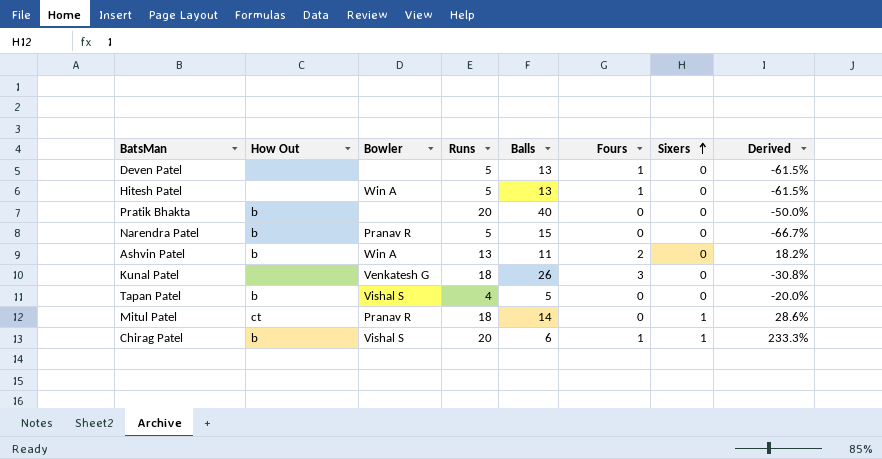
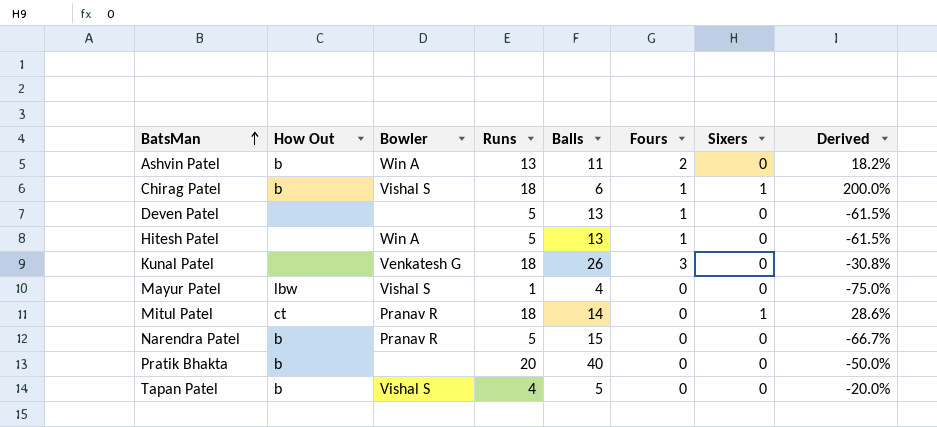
row order: Sixers ascending -> BatsMan ascending
Chirag Patel | Runs: 20 -> 18
Chirag Patel | Derived: 233.3% -> 200.0%
row Mayur Patel: none -> lbw | Vishal S | 1 | 4 | 0 | 0 | -75.0%

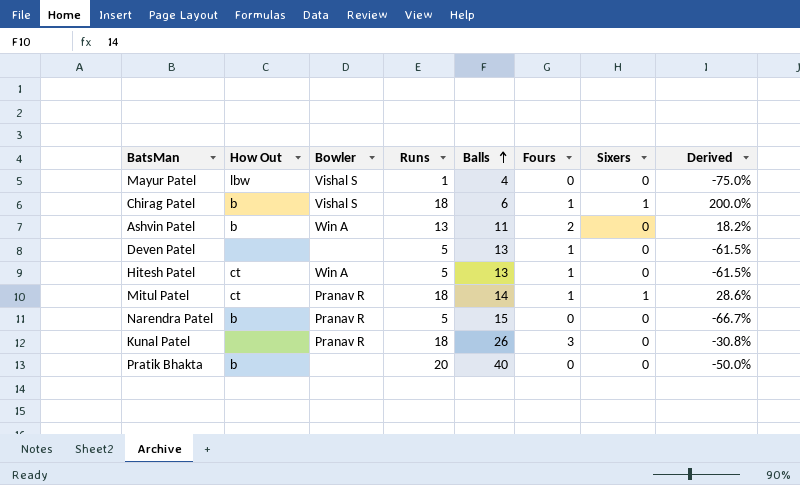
row order: BatsMan ascending -> Balls ascending
row Tapan Patel: b | Vishal S | 4 | 5 | 0 | 0 | -20.0% -> none
Hitesh Patel | How Out: none -> ct
Mitul Patel | Fours: 0 -> 1
Kunal Patel | Bowler: Venkatesh G -> Pranav R

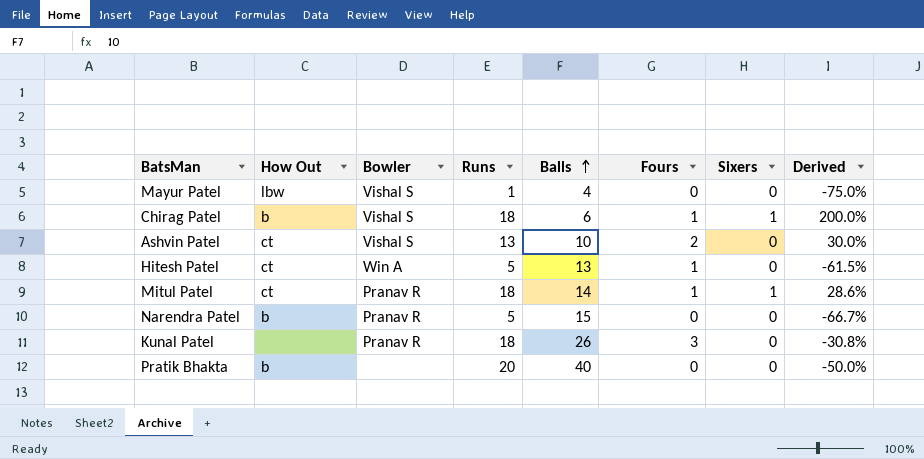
row Deven Patel: none | none | 5 | 13 | 1 | 0 | -61.5% -> none
Ashvin Patel | How Out: b -> ct
Ashvin Patel | Bowler: Win A -> Vishal S
Ashvin Patel | Balls: 11 -> 10
Ashvin Patel | Derived: 18.2% -> 30.0%

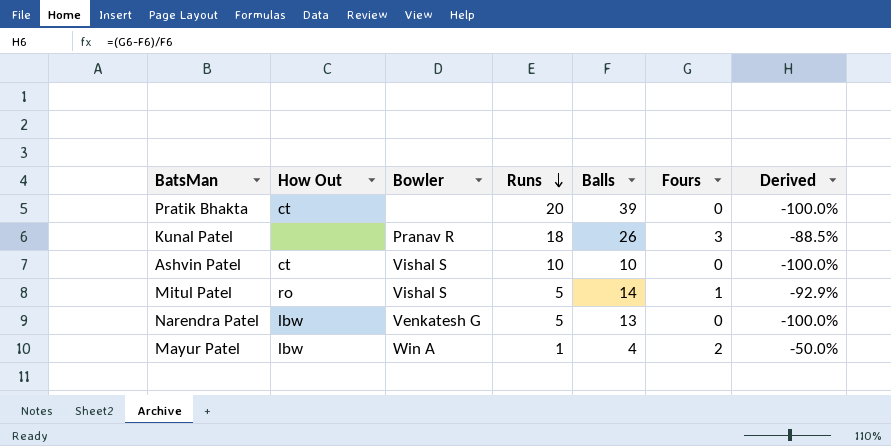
row order: Balls ascending -> Runs descending
column Sixers | position: 7 -> none
column Derived | formula: ([Runs] - [Balls]) / [Balls] -> ([Fours] - [Balls]) / [Balls]
row Chirag Patel: b | Vishal S | 18 | 6 | 1 | 1 | 200.0% -> none
row Hitesh Patel: ct | Win A | 5 | 13 | 1 | 0 | -61.5% -> none
Pratik Bhakta | How Out: b -> ct
Pratik Bhakta | Balls: 40 -> 39
Ashvin Patel | Runs: 13 -> 10
Ashvin Patel | Fours: 2 -> 0
Mitul Patel | How Out: ct -> ro
Mitul Patel | Bowler: Pranav R -> Vishal S
Mitul Patel | Runs: 18 -> 5
Narendra Patel | How Out: b -> lbw
Narendra Patel | Bowler: Pranav R -> Venkatesh G
Narendra Patel | Balls: 15 -> 13
Mayur Patel | Bowler: Vishal S -> Win A
Mayur Patel | Fours: 0 -> 2

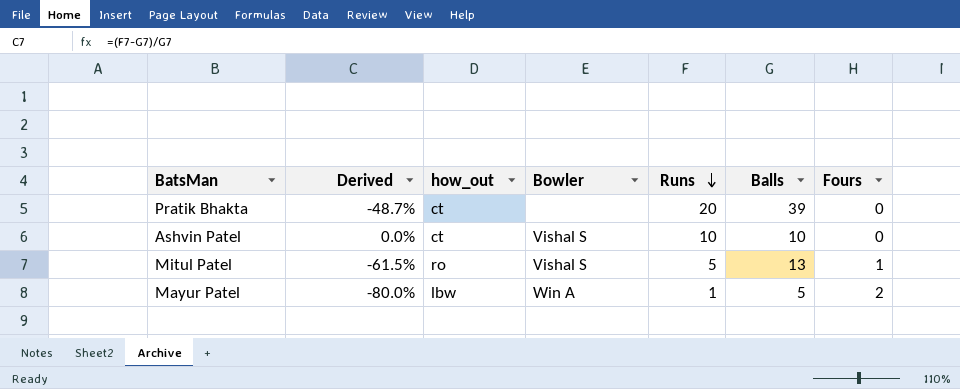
column Derived | formula: ([Fours] - [Balls]) / [Balls] -> ([Runs] - [Balls]) / [Balls]
column Derived | position: 7 -> 2
column name: How Out -> how_out
row Kunal Patel: none | Pranav R | 18 | 26 | 3 | -88.5% -> none
row Narendra Patel: lbw | Venkatesh G | 5 | 13 | 0 | -100.0% -> none
Mitul Patel | Balls: 14 -> 13
Mayur Patel | Balls: 4 -> 5

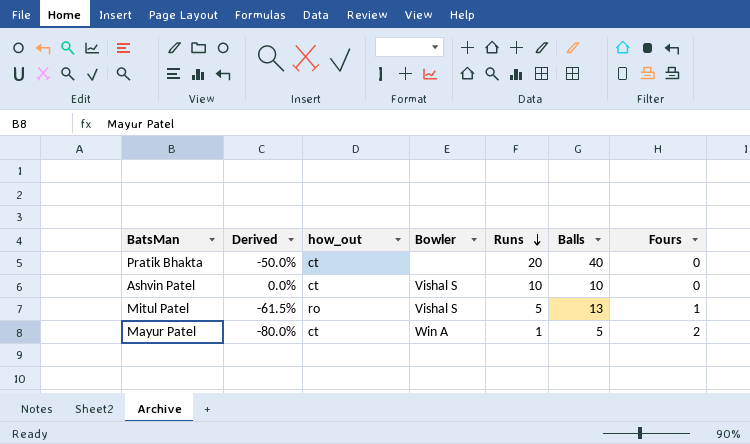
Pratik Bhakta | Derived: -48.7% -> -50.0%
Pratik Bhakta | Balls: 39 -> 40
Mayur Patel | how_out: lbw -> ct

